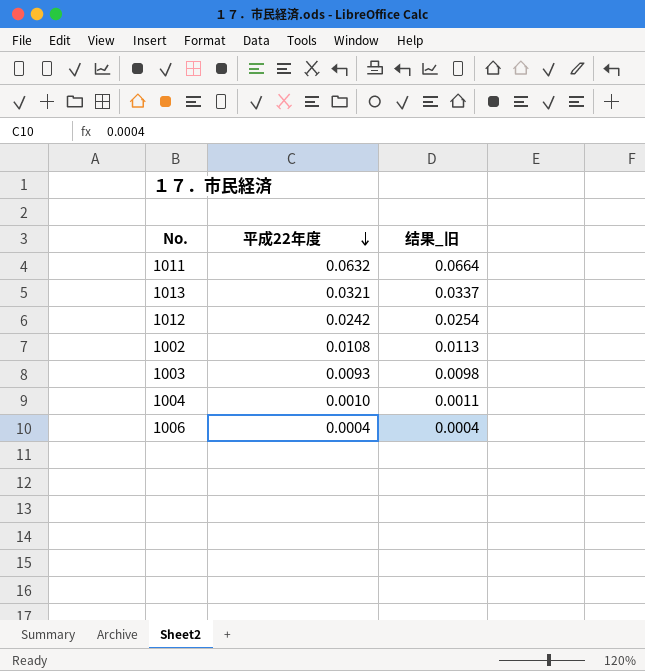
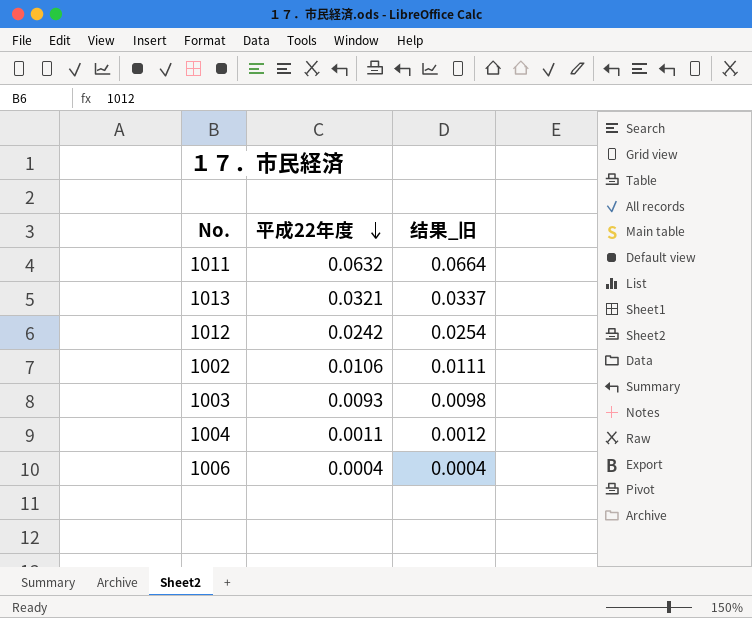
1002 | 平成22年度: 0.0108 -> 0.0106
1002 | 结果_旧: 0.0113 -> 0.0111
1004 | 平成22年度: 0.0010 -> 0.0011
1004 | 结果_旧: 0.0011 -> 0.0012

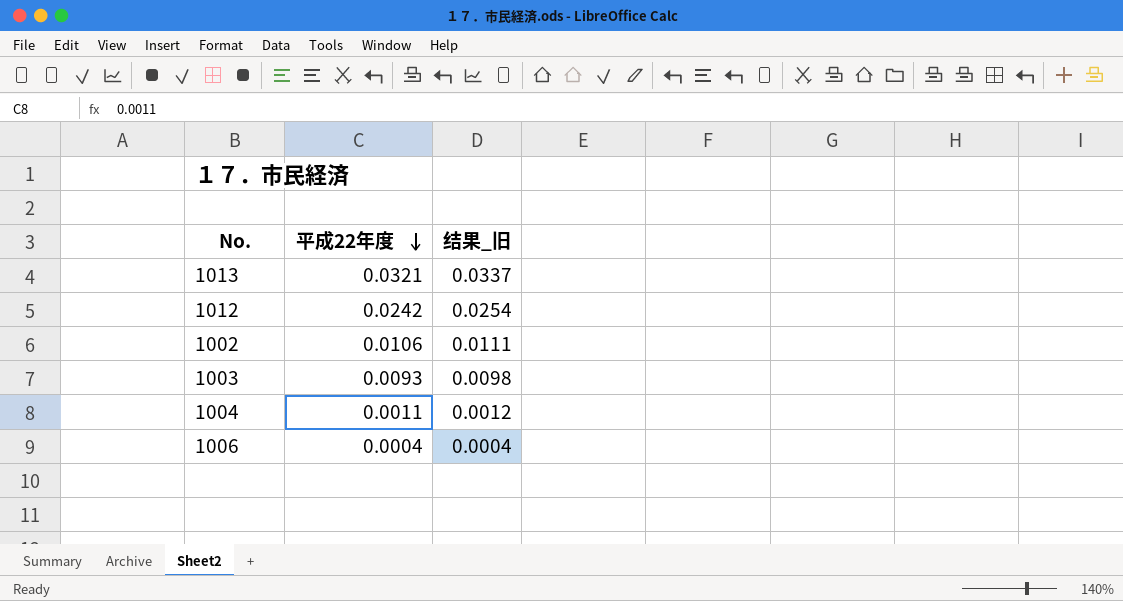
row 1011: 0.0632 | 0.0664 -> none

